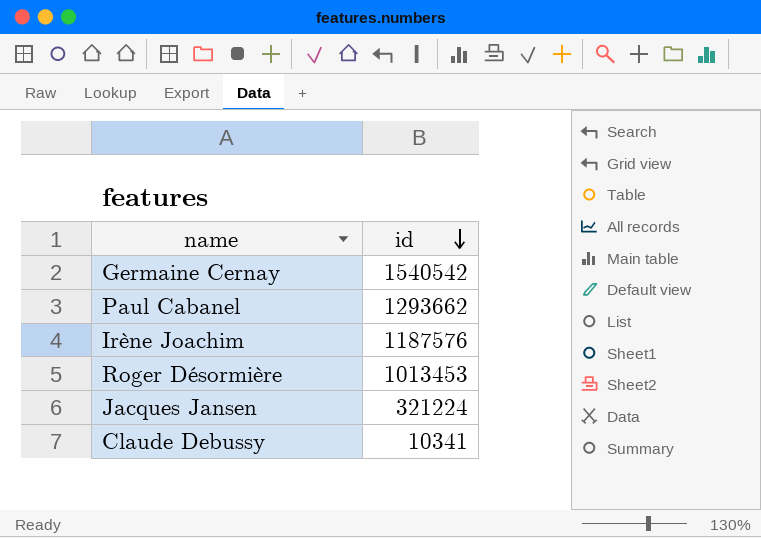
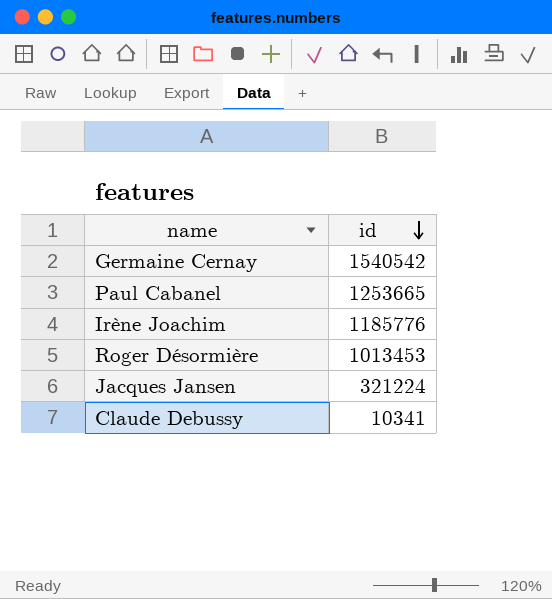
Paul Cabanel | id: 1293662 -> 1253665
Irène Joachim | id: 1187576 -> 1185776

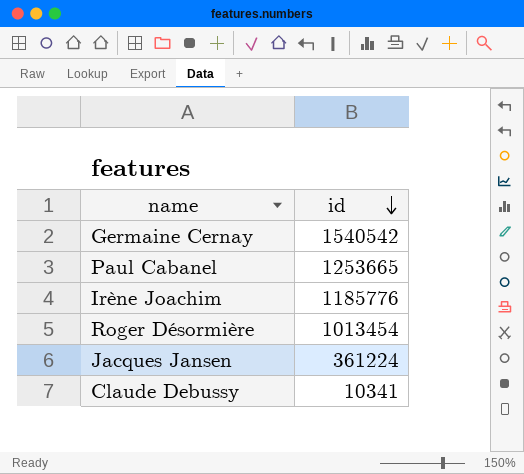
Roger Désormière | id: 1013453 -> 1013454
Jacques Jansen | id: 321224 -> 361224

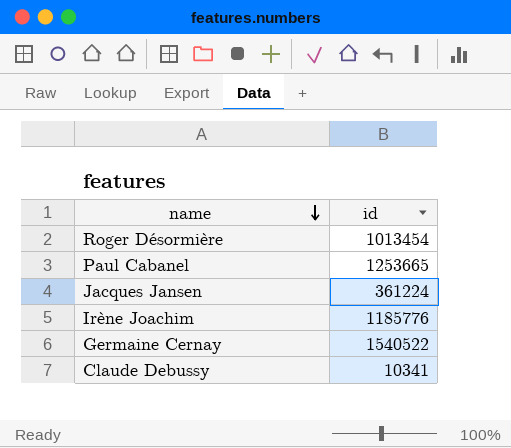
row order: id descending -> name descending
Germaine Cernay | id: 1540542 -> 1540522

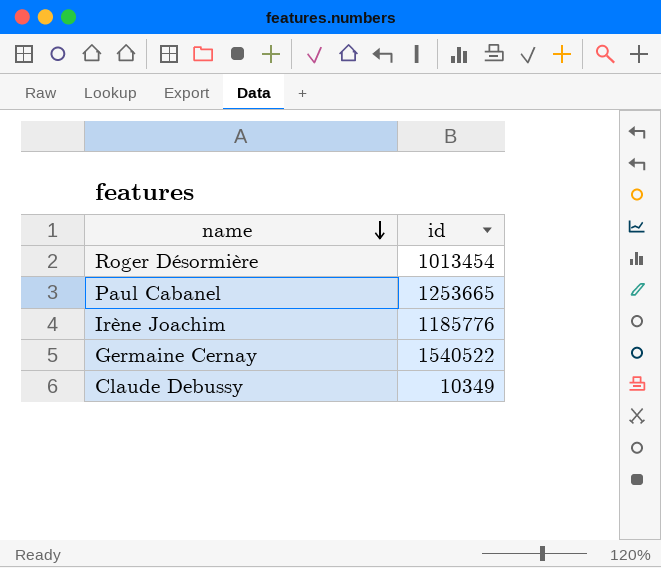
row Jacques Jansen: 361224 -> none
Claude Debussy | id: 10341 -> 10349

